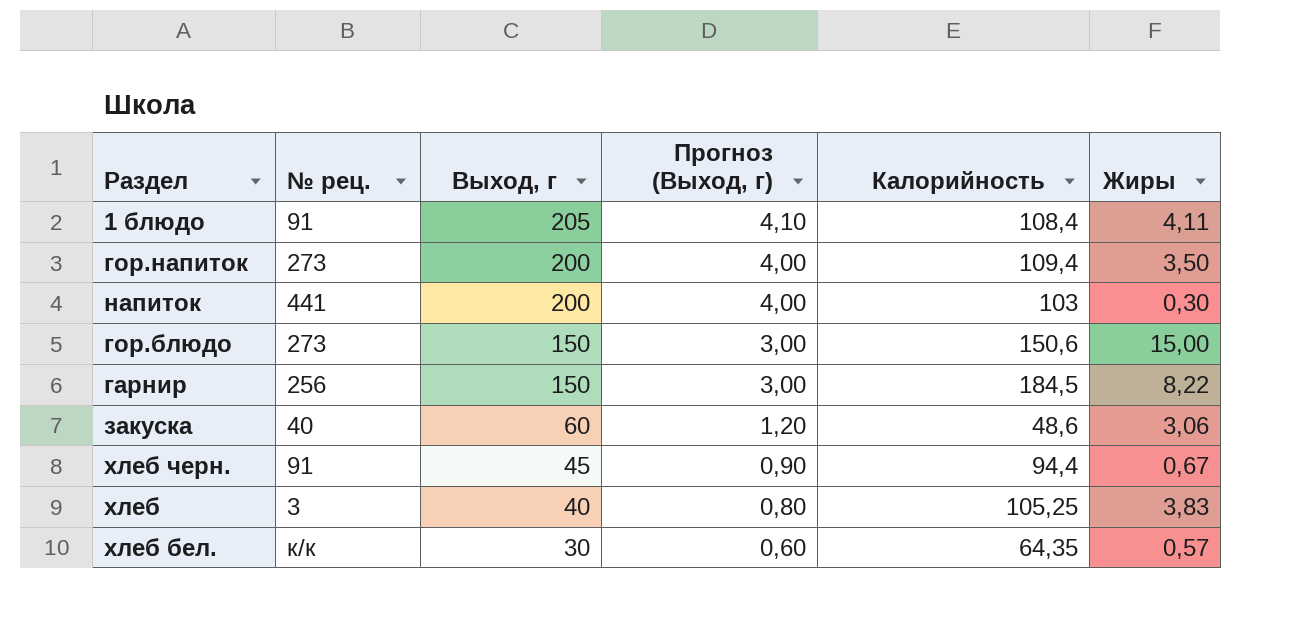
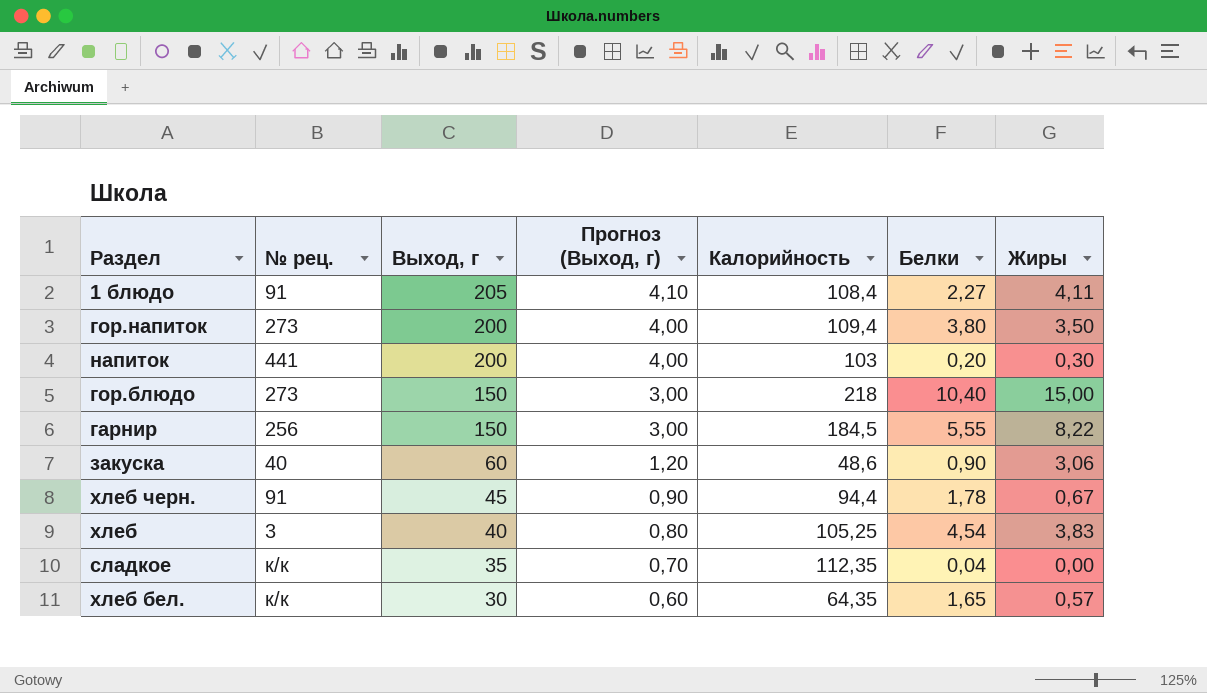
column Белки | position: none -> 6
гор.блюдо | Калорийность: 150,6 -> 218
row сладкое: none -> к/к | 35 | 0,70 | 112,35 | 0,04 | 0,00

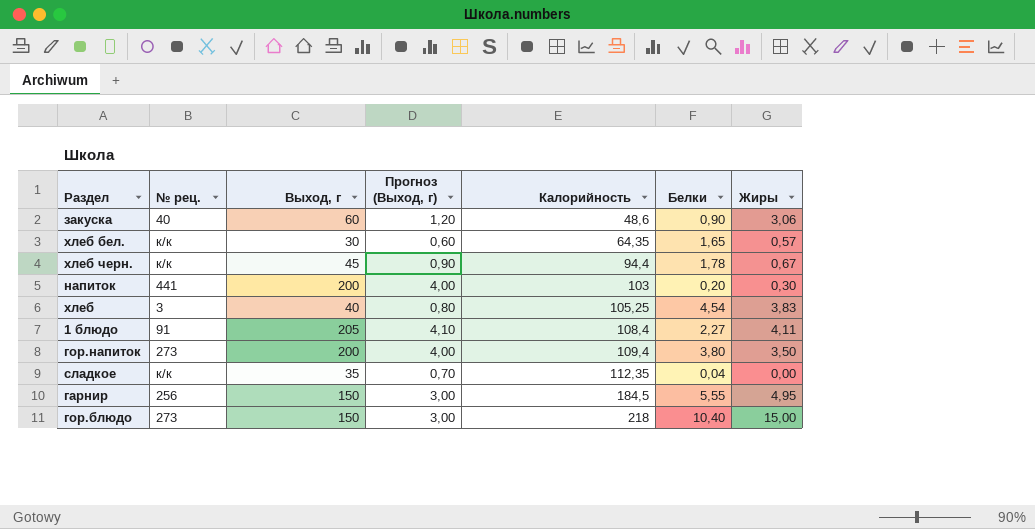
row order: Выход, г descending -> Калорийность ascending
хлеб черн. | № рец.: 91 -> к/к
гарнир | Жиры: 8,22 -> 4,95

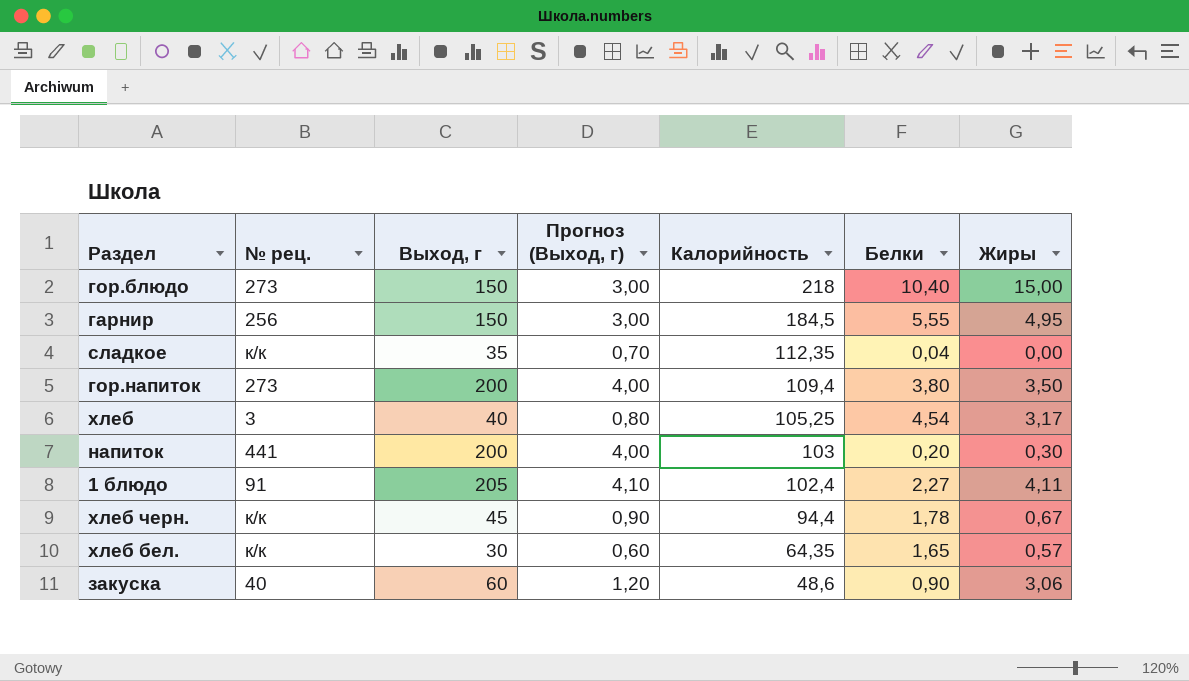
row order: Калорийность ascending -> Калорийность descending
хлеб | Жиры: 3,83 -> 3,17
1 блюдо | Калорийность: 108,4 -> 102,4

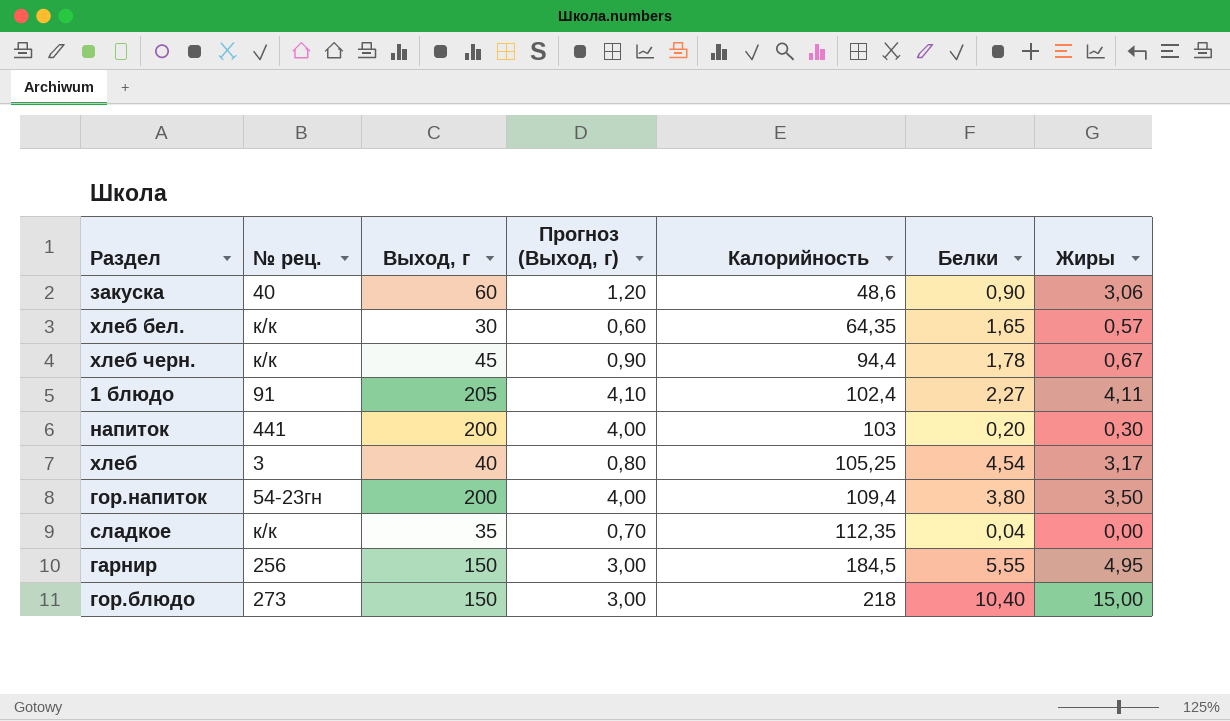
row order: Калорийность descending -> Калорийность ascending
гор.напиток | № рец.: 273 -> 54-23гн

